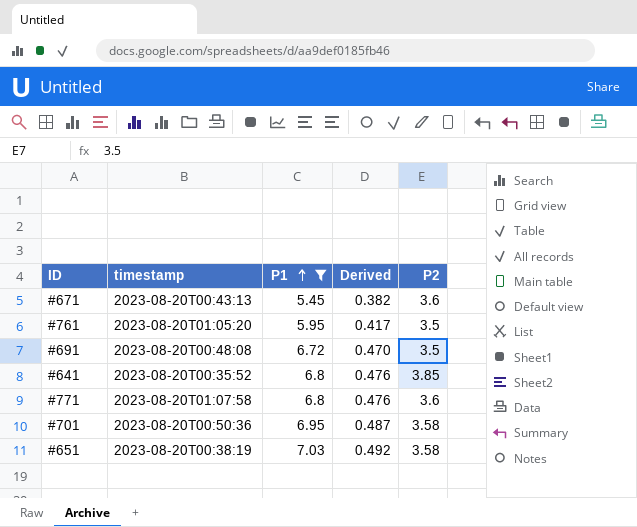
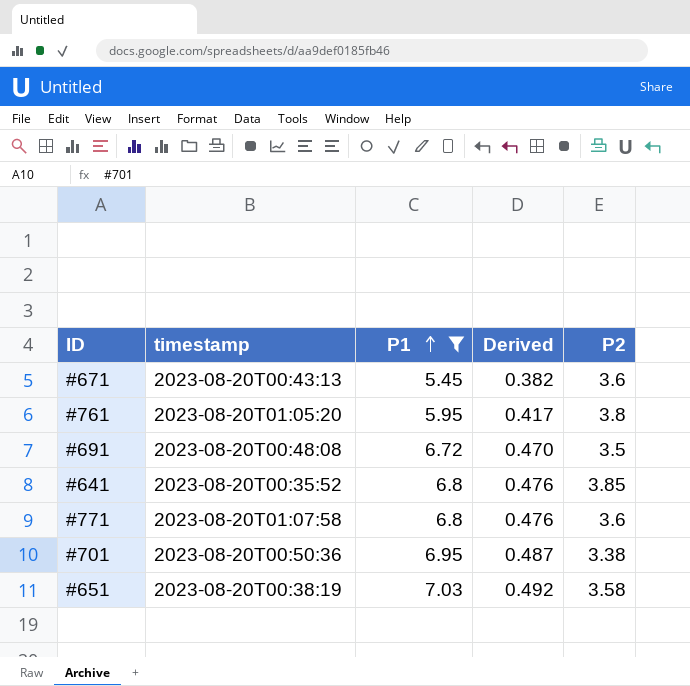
#761 | P2: 3.5 -> 3.8
#701 | P2: 3.58 -> 3.38

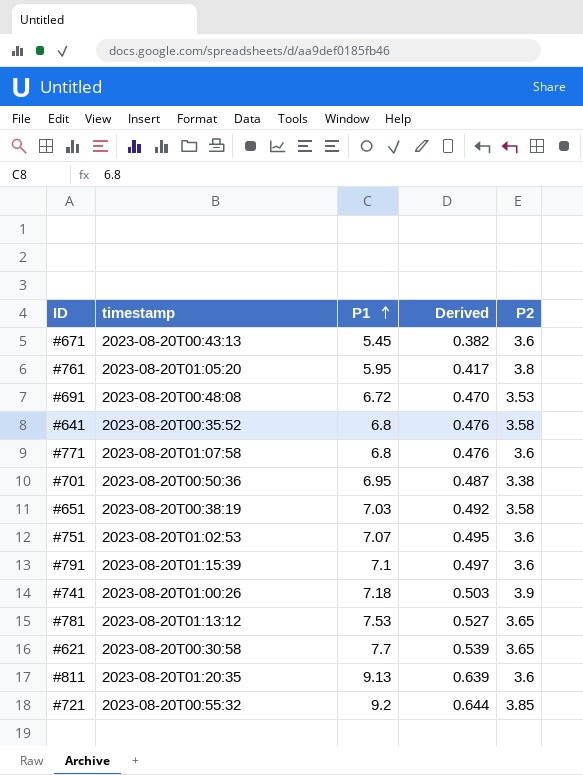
filter: P1 <= 7.03 -> none
#691 | P2: 3.5 -> 3.53
#641 | P2: 3.85 -> 3.58

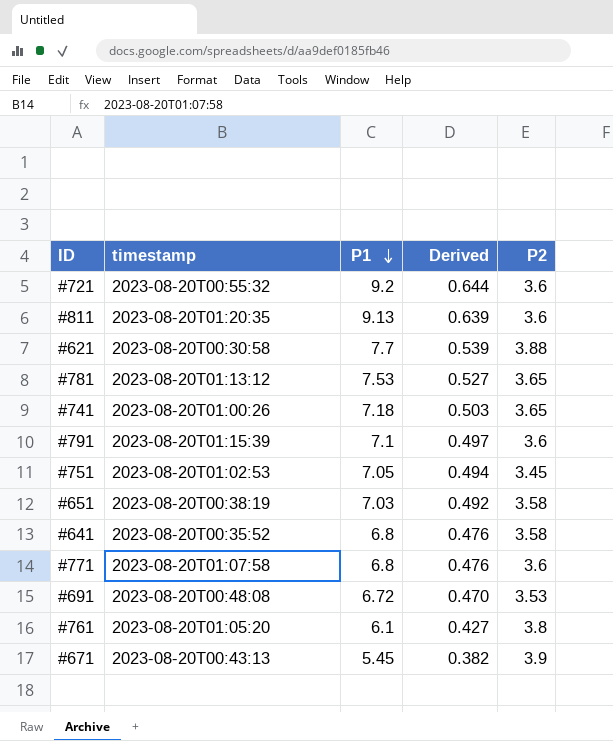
row order: P1 ascending -> P1 descending
row #701: 2023-08-20T00:50:36 | 6.95 | 0.487 | 3.38 -> none
#721 | P2: 3.85 -> 3.6
#621 | P2: 3.65 -> 3.88
#741 | P2: 3.9 -> 3.65
#751 | P1: 7.07 -> 7.05
#751 | Derived: 0.495 -> 0.494
#751 | P2: 3.6 -> 3.45
#761 | P1: 5.95 -> 6.1
#761 | Derived: 0.417 -> 0.427
#671 | P2: 3.6 -> 3.9

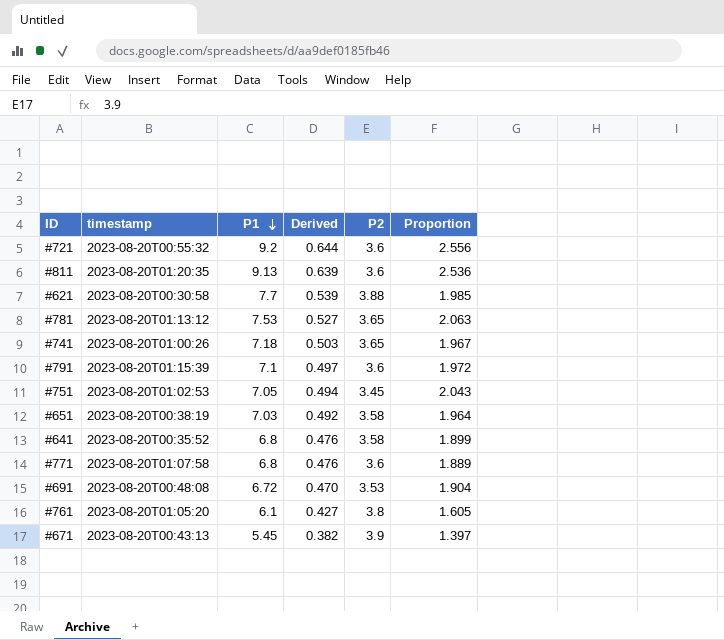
column Proportion | formula: none -> [P1] / [P2]

